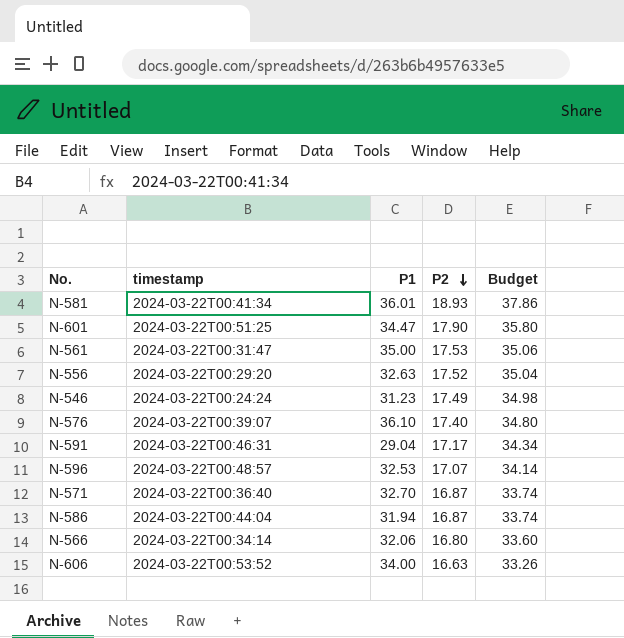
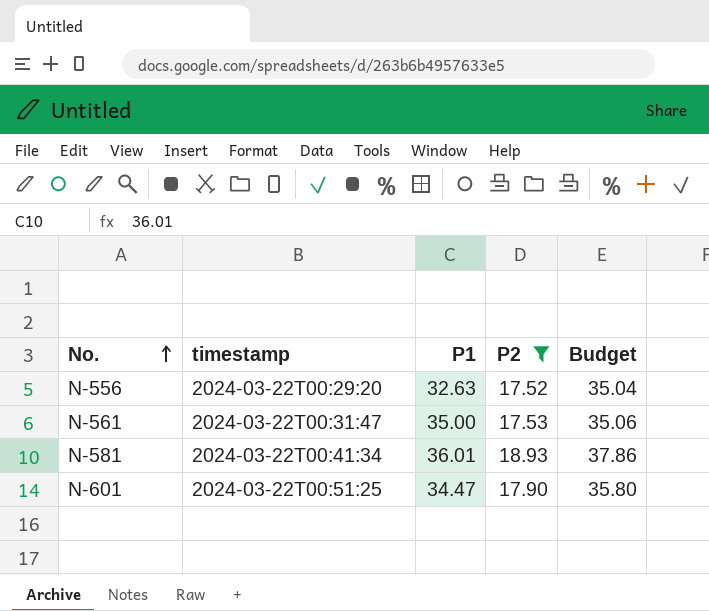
filter: none -> P2 >= 17.52
row order: P2 descending -> No. ascending

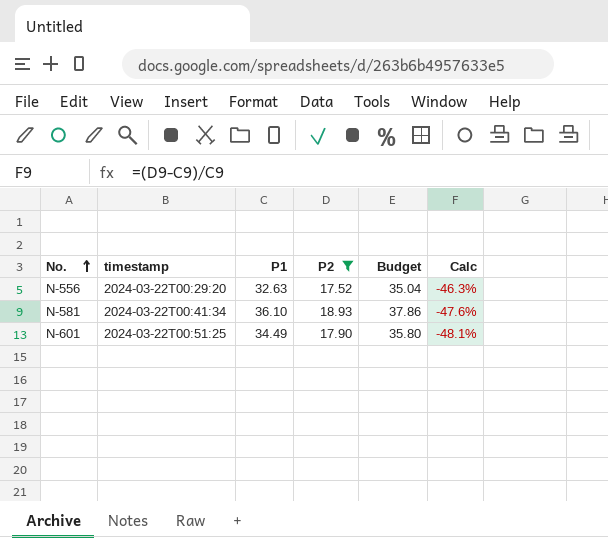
column Calc | formula: none -> ([P2] - [P1]) / [P1]
row N-561: 2024-03-22T00:31:47 | 35.00 | 17.53 | 35.06 -> none
N-581 | P1: 36.01 -> 36.10
N-601 | P1: 34.47 -> 34.49

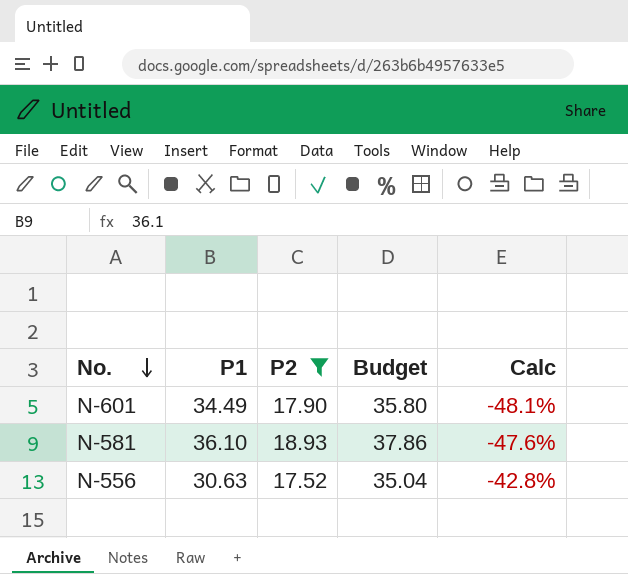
row order: No. ascending -> No. descending
column timestamp | position: 2 -> none
N-556 | P1: 32.63 -> 30.63
N-556 | Calc: -46.3% -> -42.8%

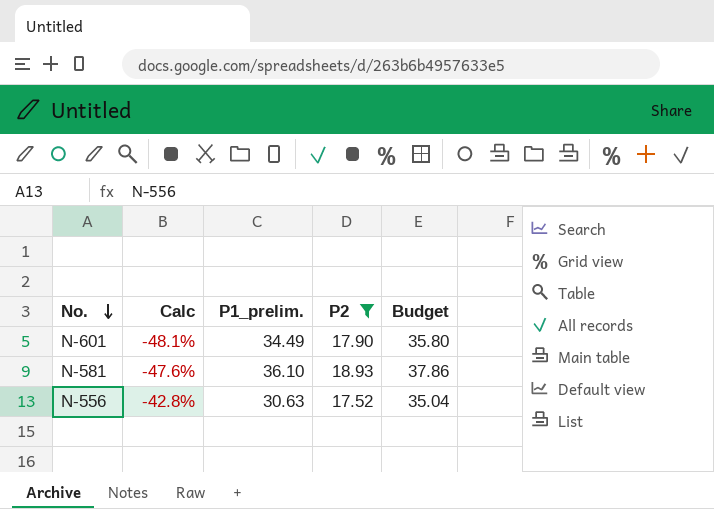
column Calc | position: 5 -> 2
column name: P1 -> P1_prelim.

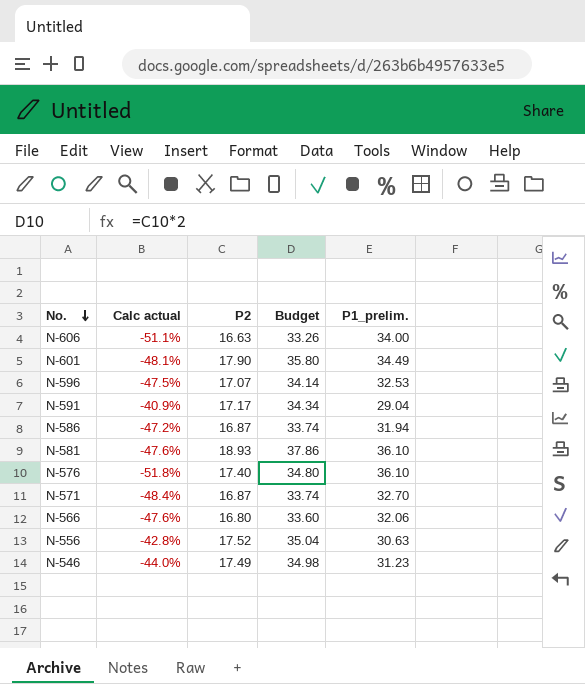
filter: P2 >= 17.52 -> none
column name: Calc -> Calc actual
column P1_prelim. | position: 3 -> 5

